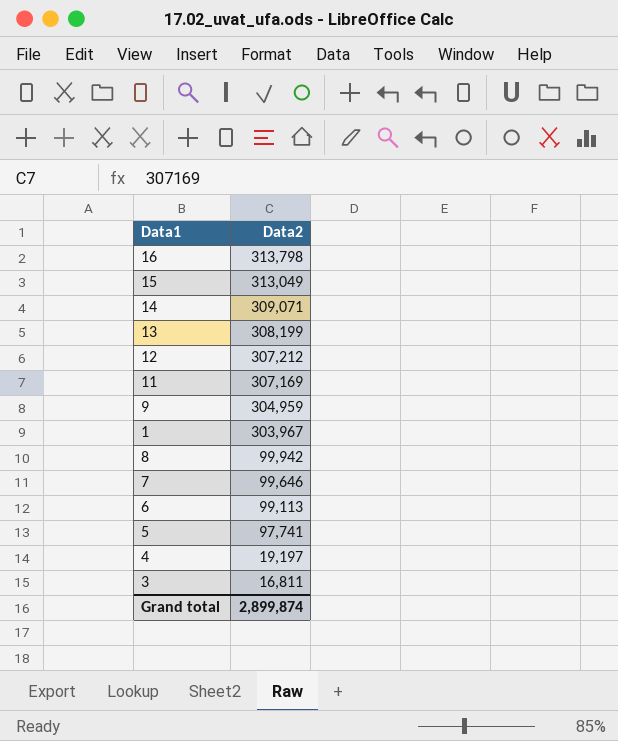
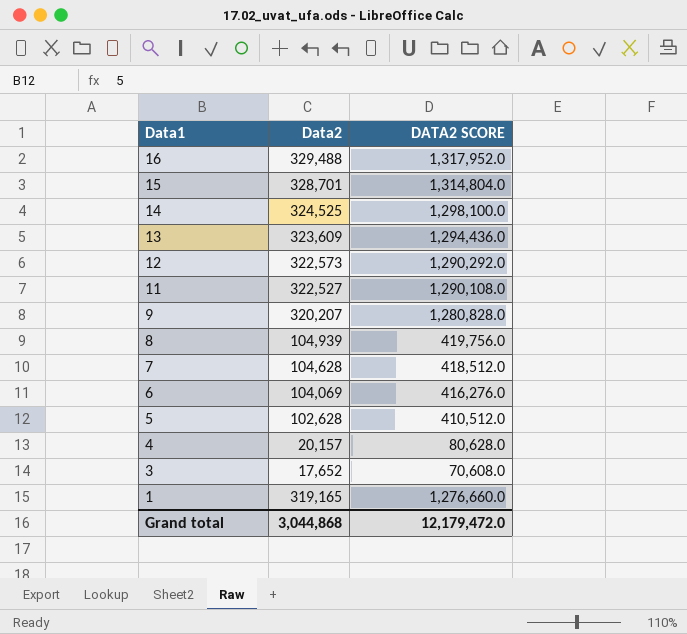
row order: Data2 descending -> Data1 descending
column DATA2 SCORE | formula: none -> [Data2] * 4
16 | Data2: 313,798 -> 329,488
15 | Data2: 313,049 -> 328,701
14 | Data2: 309,071 -> 324,525
13 | Data2: 308,199 -> 323,609
12 | Data2: 307,212 -> 322,573
11 | Data2: 307,169 -> 322,527
9 | Data2: 304,959 -> 320,207
8 | Data2: 99,942 -> 104,939
7 | Data2: 99,646 -> 104,628
6 | Data2: 99,113 -> 104,069
5 | Data2: 97,741 -> 102,628
4 | Data2: 19,197 -> 20,157
3 | Data2: 16,811 -> 17,652
1 | Data2: 303,967 -> 319,165
Grand total | Data2: 2,899,874 -> 3,044,868

